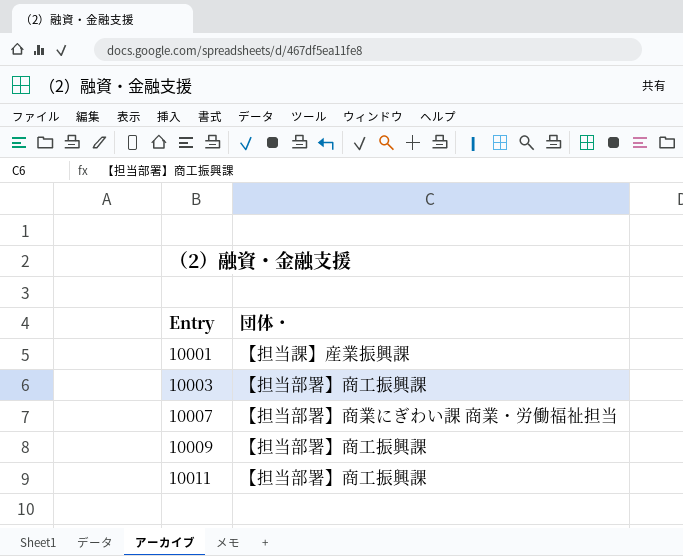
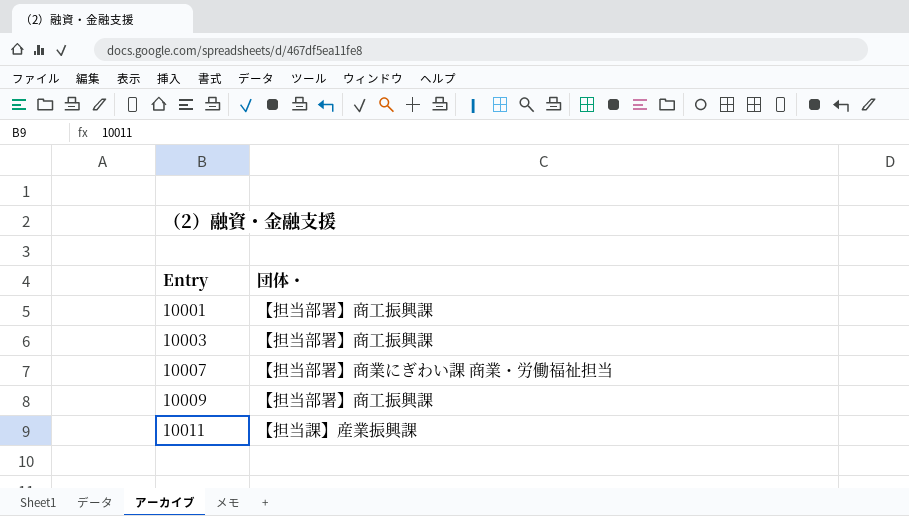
10001 | 団体・: 【担当課】産業振興課 -> 【担当部署】商工振興課
10011 | 団体・: 【担当部署】商工振興課 -> 【担当課】産業振興課

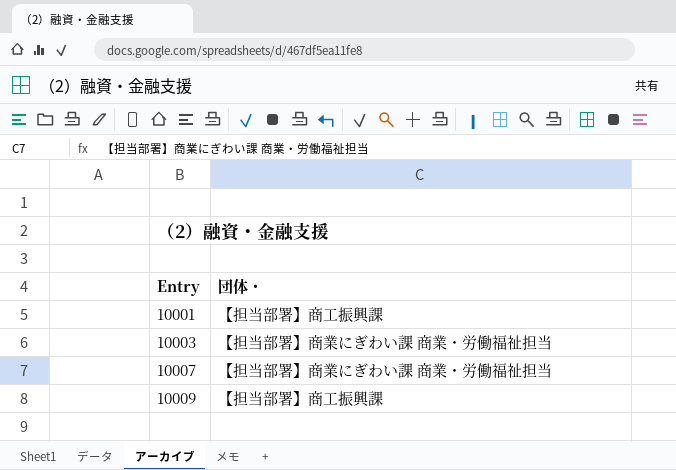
row 10011: 【担当課】産業振興課 -> none
10003 | 団体・: 【担当部署】商工振興課 -> 【担当部署】商業にぎわい課 商業・労働福祉担当

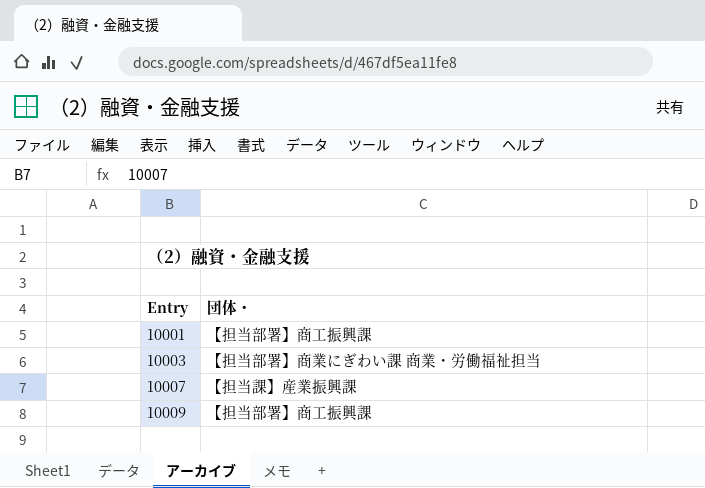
10007 | 団体・: 【担当部署】商業にぎわい課 商業・労働福祉担当 -> 【担当課】産業振興課

